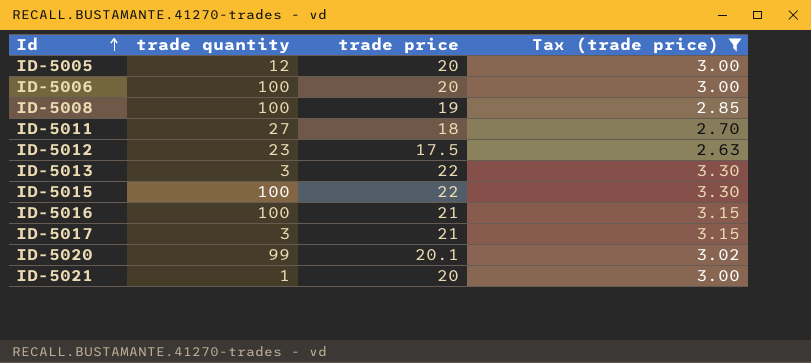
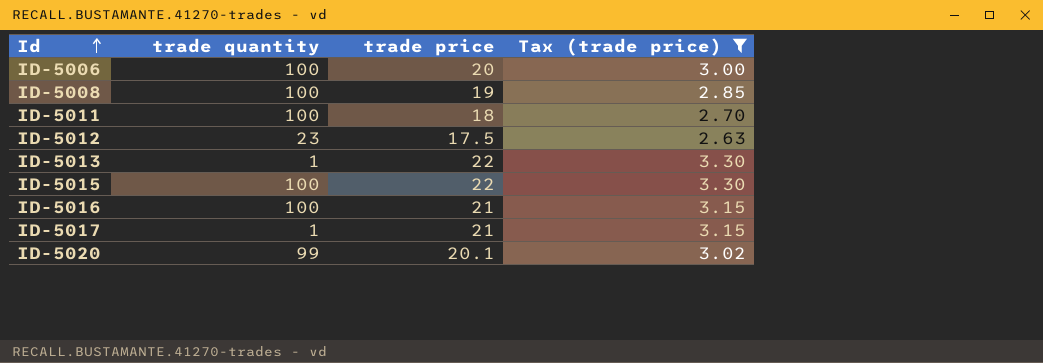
row ID-5005: 12 | 20 | 3.00 -> none
row ID-5021: 1 | 20 | 3.00 -> none
ID-5011 | trade quantity: 27 -> 100
ID-5013 | trade quantity: 3 -> 1
ID-5017 | trade quantity: 3 -> 1

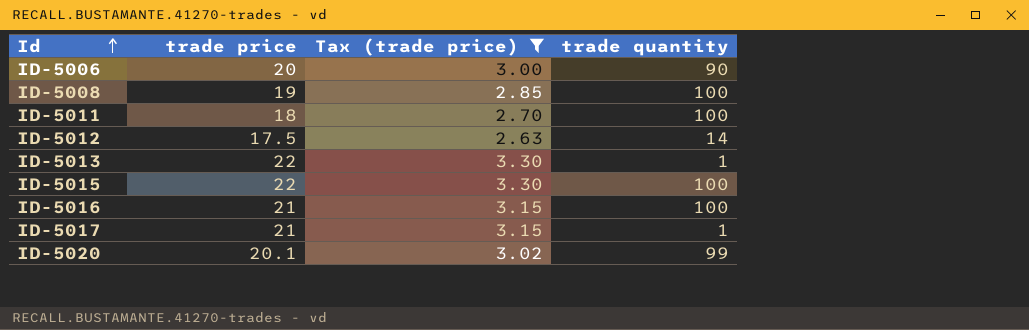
column trade quantity | position: 2 -> 4
ID-5006 | trade quantity: 100 -> 90
ID-5012 | trade quantity: 23 -> 14

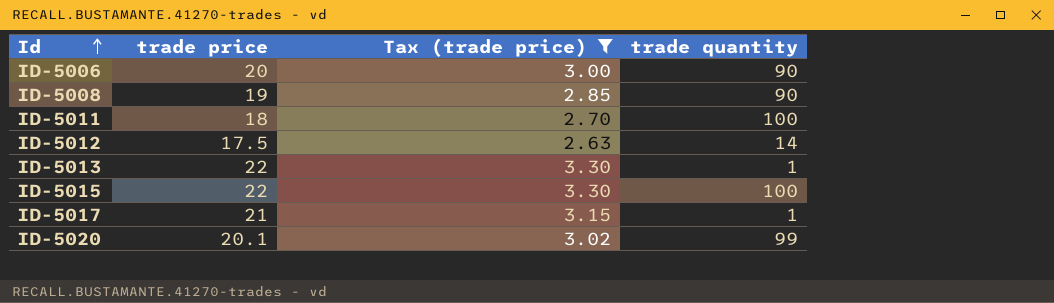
row ID-5016: 21 | 3.15 | 100 -> none
ID-5008 | trade quantity: 100 -> 90

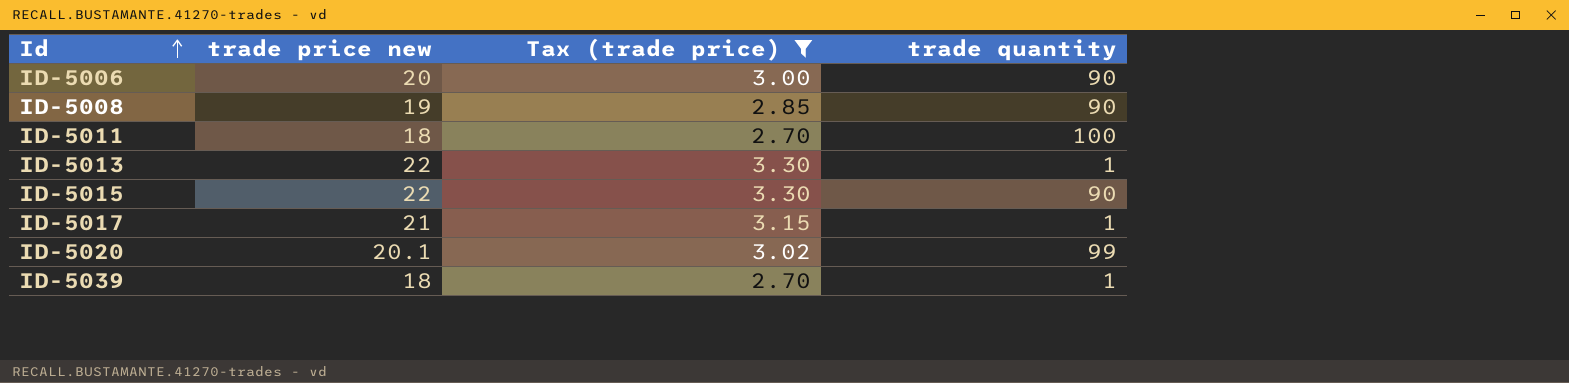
column name: trade price -> trade price new
row ID-5012: 17.5 | 2.63 | 14 -> none
ID-5015 | trade quantity: 100 -> 90
row ID-5039: none -> 18 | 2.70 | 1

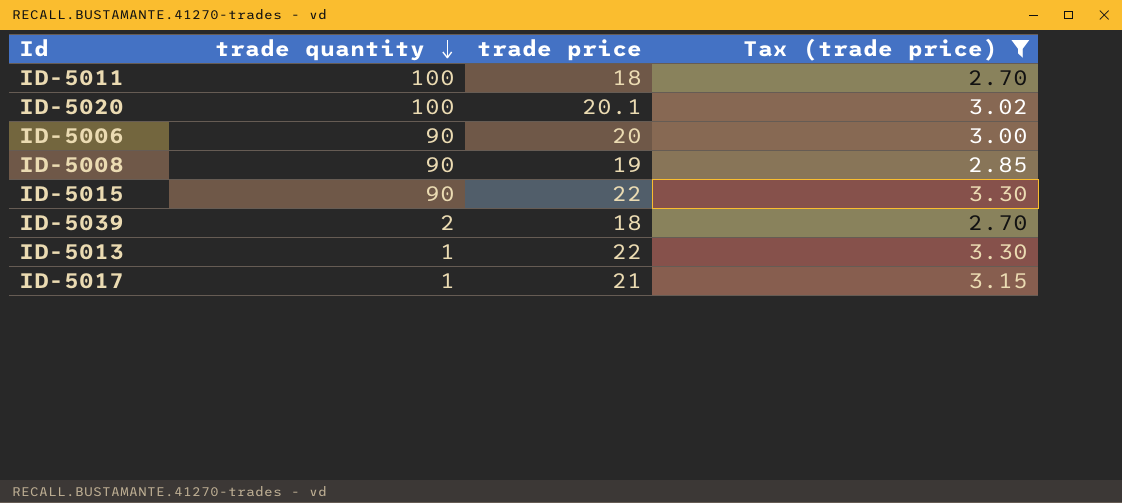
row order: Id ascending -> trade quantity descending
column trade quantity | position: 4 -> 2
column name: trade price new -> trade price
ID-5020 | trade quantity: 99 -> 100
ID-5039 | trade quantity: 1 -> 2

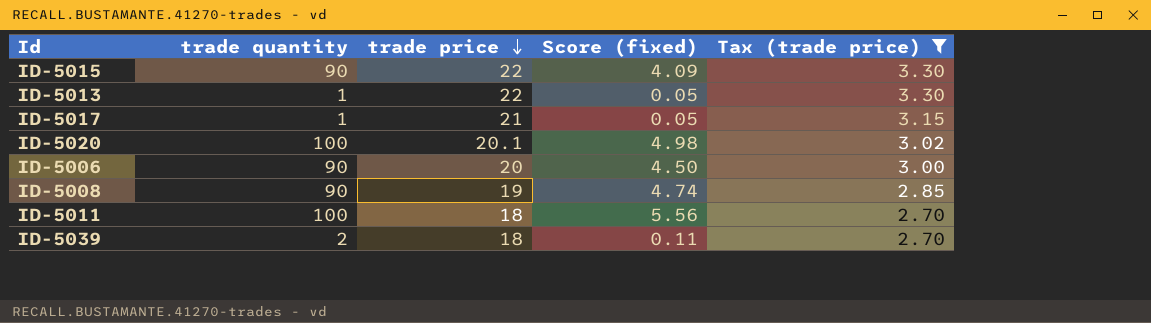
row order: trade quantity descending -> trade price descending
column Score (fixed) | formula: none -> [trade quantity] / [trade price]

